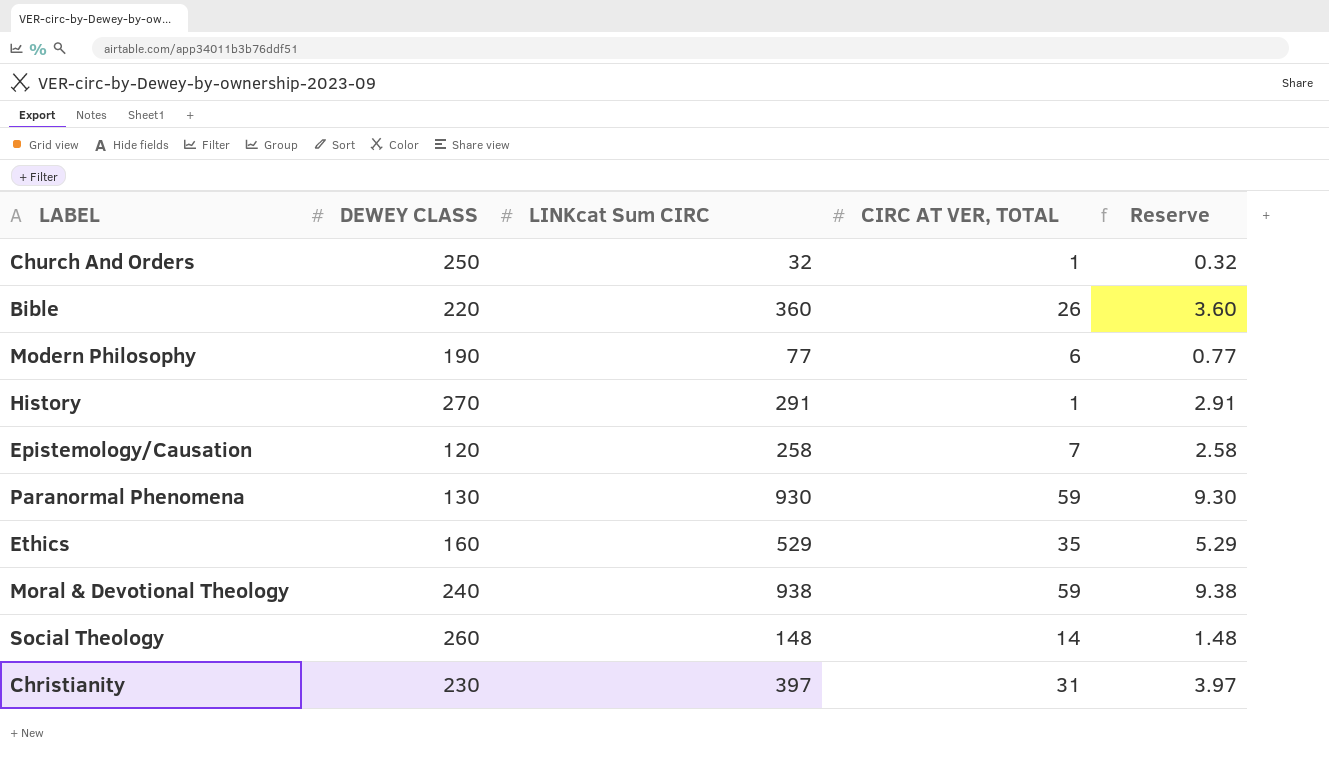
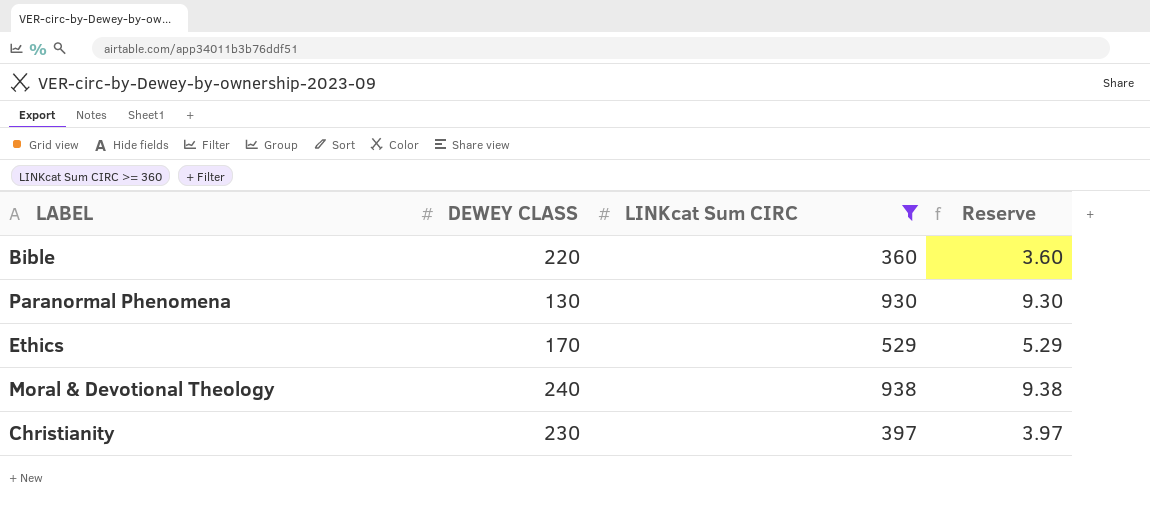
filter: none -> LINKcat Sum CIRC >= 360
column CIRC AT VER, TOTAL | position: 4 -> none
Ethics | DEWEY CLASS: 160 -> 170

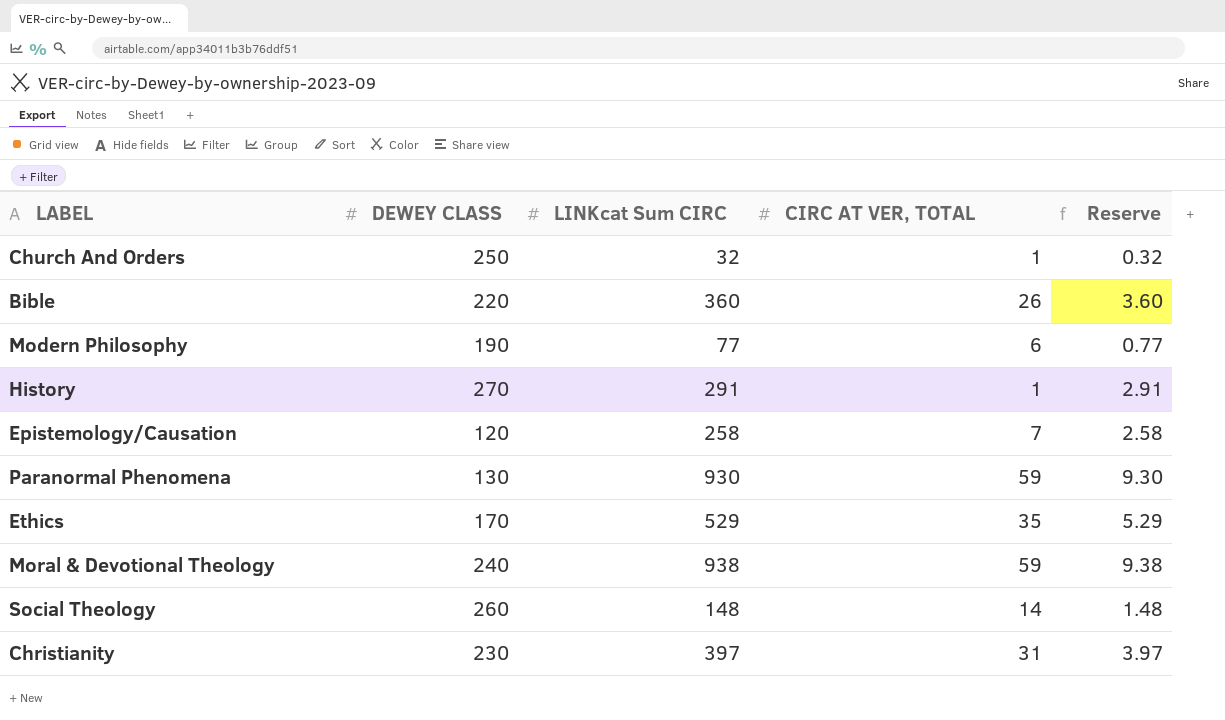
filter: LINKcat Sum CIRC >= 360 -> none
column CIRC AT VER, TOTAL | position: none -> 4

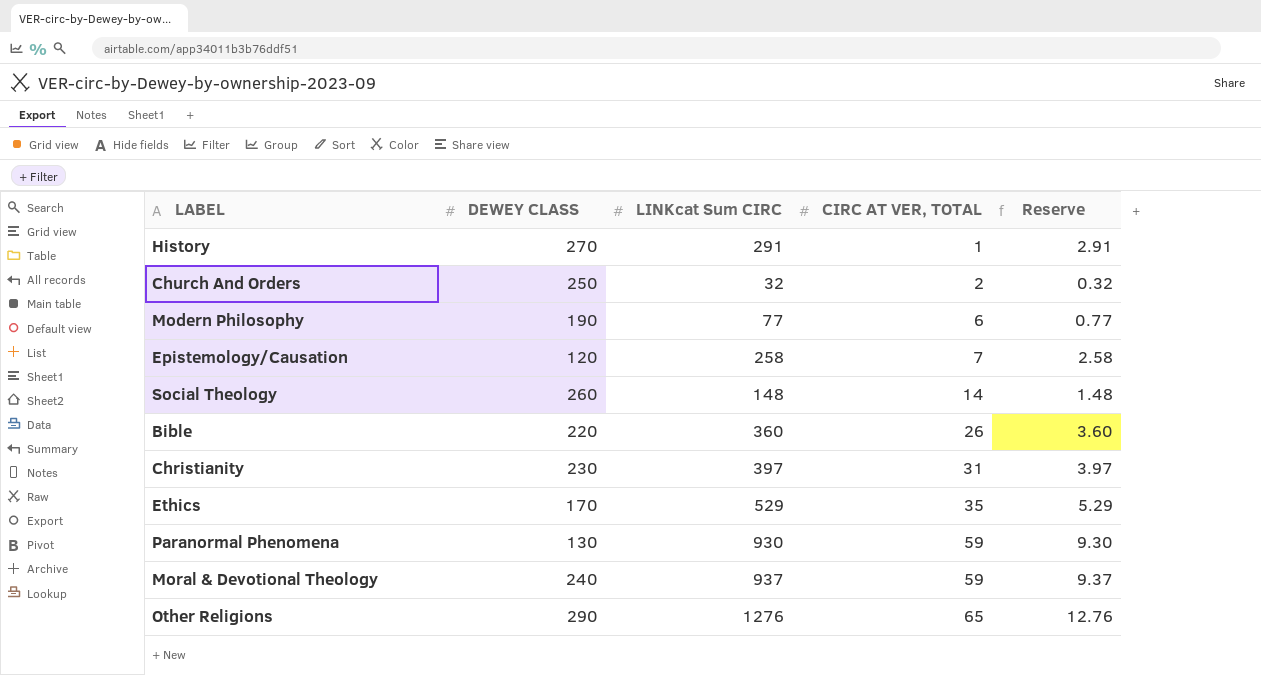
row order: none -> CIRC AT VER, TOTAL ascending
Church And Orders | CIRC AT VER, TOTAL: 1 -> 2
Moral & Devotional Theology | LINKcat Sum CIRC: 938 -> 937
Moral & Devotional Theology | Reserve: 9.38 -> 9.37
row Other Religions: none -> 290 | 1276 | 65 | 12.76

